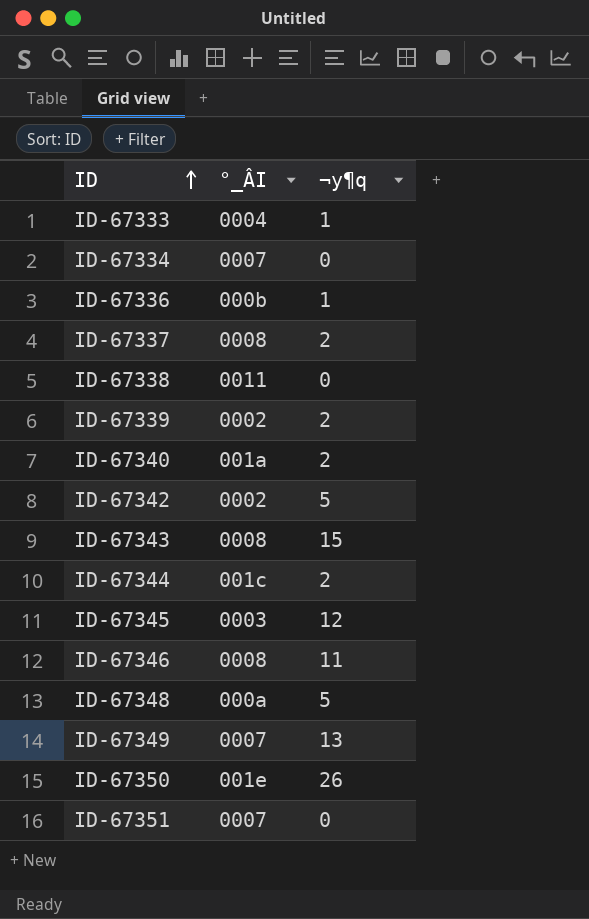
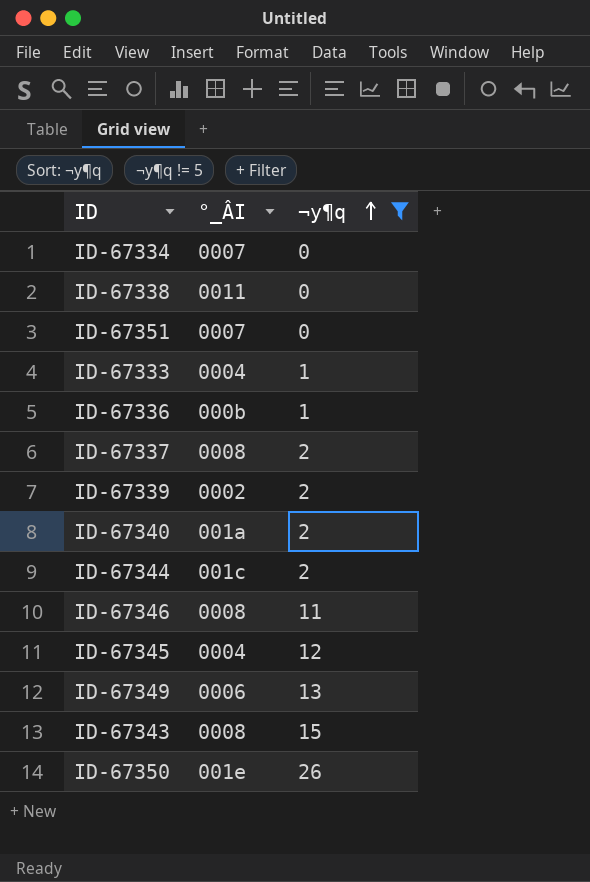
filter: none -> ¬y¶q != 5
row order: ID ascending -> ¬y¶q ascending
ID-67345 | °_ÂI: 0003 -> 0004
ID-67349 | °_ÂI: 0007 -> 0006

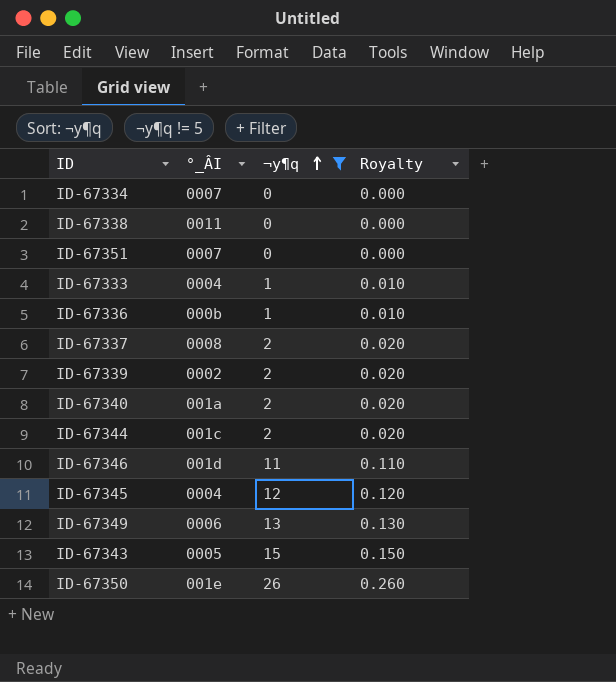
column Royalty | formula: none -> [¬y¶q] * 0.01
ID-67346 | °_ÂI: 0008 -> 001d
ID-67343 | °_ÂI: 0008 -> 0005

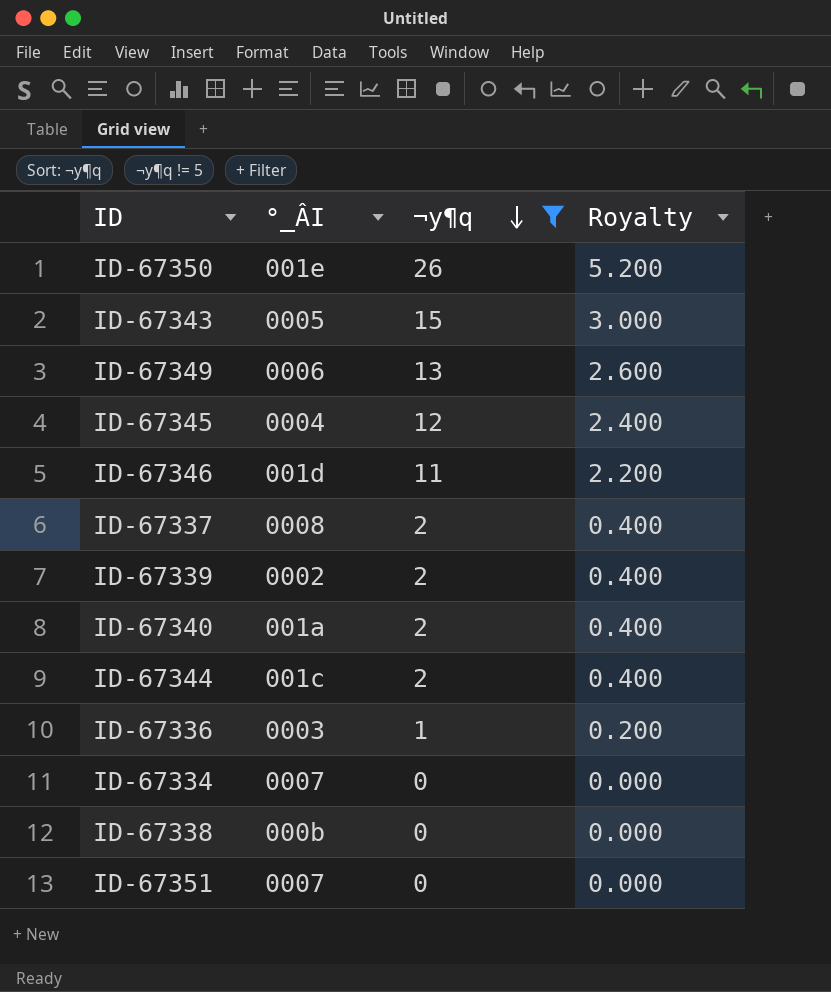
row order: ¬y¶q ascending -> ¬y¶q descending
column Royalty | formula: [¬y¶q] * 0.01 -> [¬y¶q] * 0.2
row ID-67333: 0004 | 1 | 0.010 -> none
ID-67336 | °_ÂI: 000b -> 0003
ID-67338 | °_ÂI: 0011 -> 000b

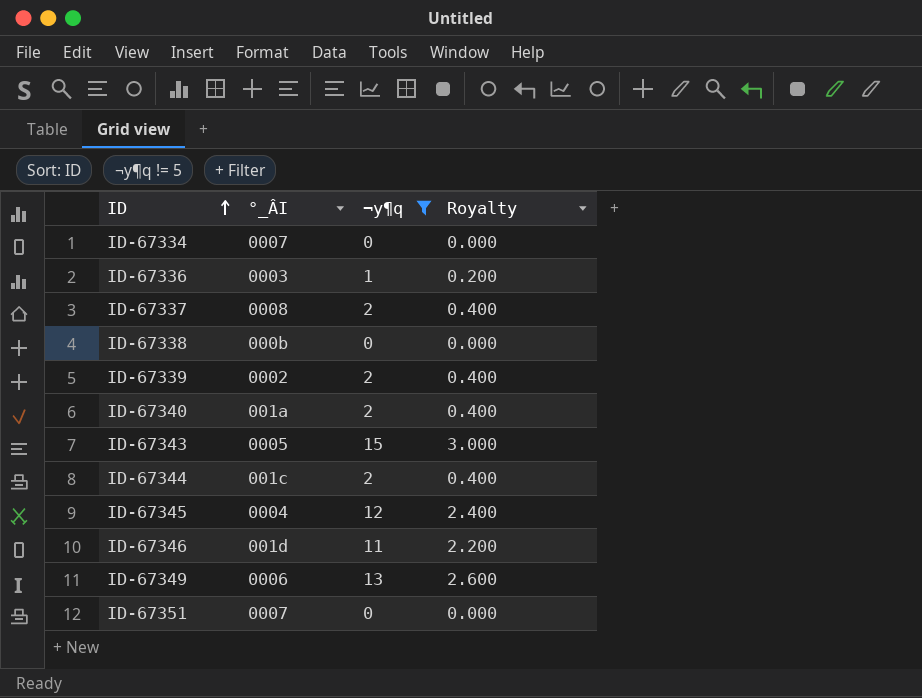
row order: ¬y¶q descending -> ID ascending
row ID-67350: 001e | 26 | 5.200 -> none

